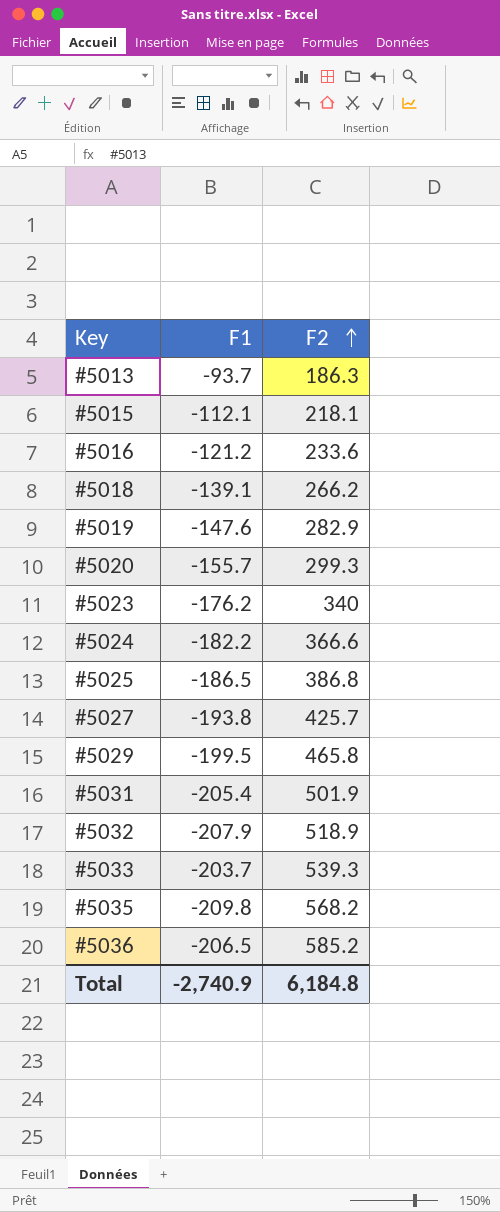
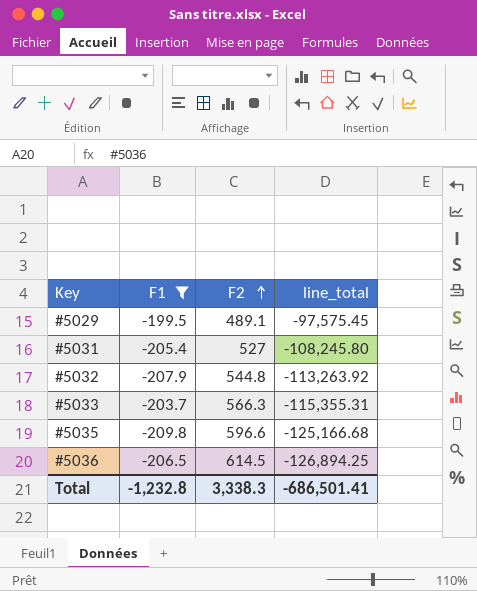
filter: none -> F1 <= -199.5
column line_total | formula: none -> [F1] * [F2]
#5029 | F2: 465.8 -> 489.1
#5031 | F2: 501.9 -> 527
#5032 | F2: 518.9 -> 544.8
#5033 | F2: 539.3 -> 566.3
#5035 | F2: 568.2 -> 596.6
#5036 | F2: 585.2 -> 614.5
Total | F1: -2,740.9 -> -1,232.8
Total | F2: 6,184.8 -> 3,338.3

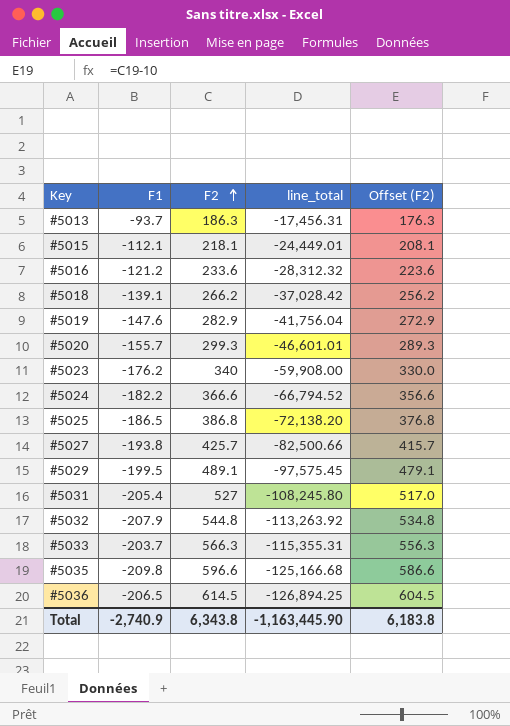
filter: F1 <= -199.5 -> none
column Offset (F2) | formula: none -> [F2] - 10
Total | F1: -1,232.8 -> -2,740.9
Total | F2: 3,338.3 -> 6,343.8
Total | line_total: -686,501.41 -> -1,163,445.90

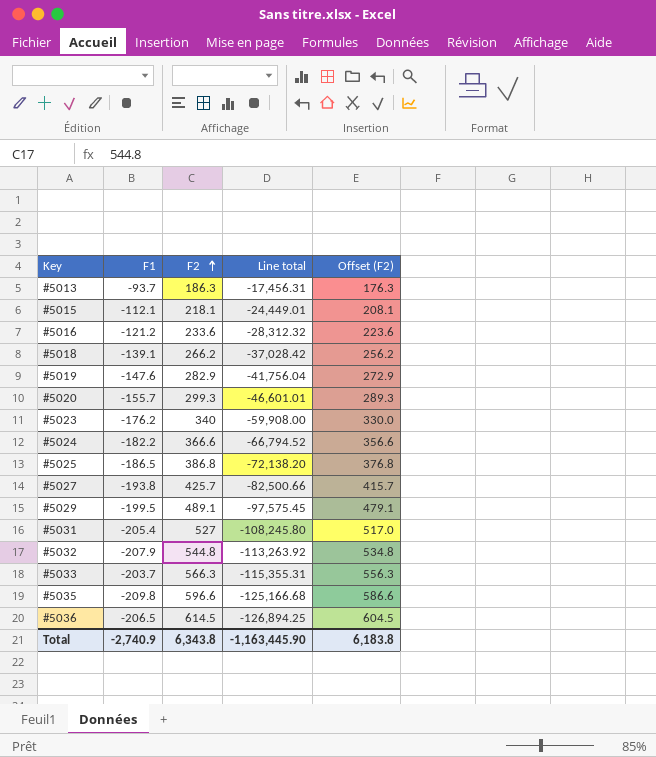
column name: line_total -> Line total

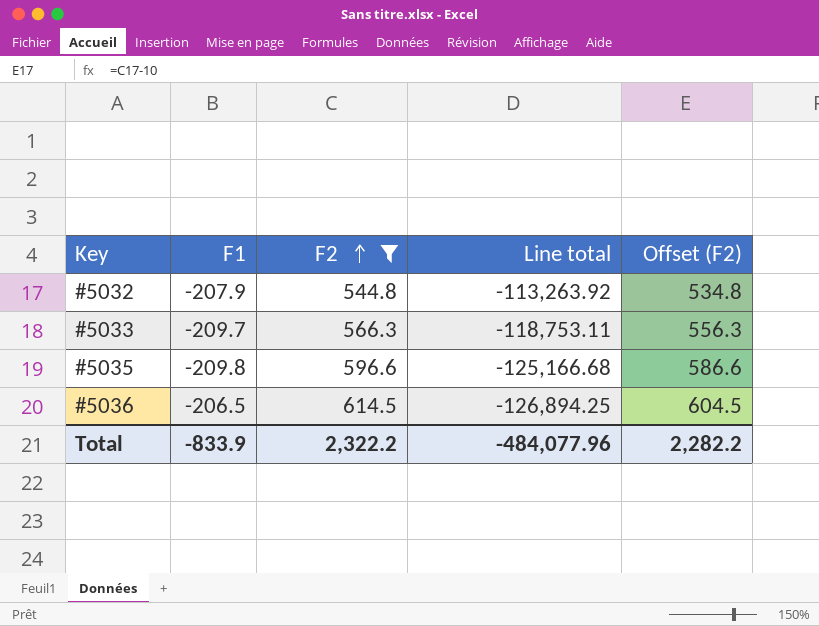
filter: none -> F2 >= 544.8
#5033 | F1: -203.7 -> -209.7
#5033 | Line total: -115,355.31 -> -118,753.11
Total | F1: -2,740.9 -> -833.9
Total | F2: 6,343.8 -> 2,322.2
Total | Line total: -1,163,445.90 -> -484,077.96
Total | Offset (F2): 6,183.8 -> 2,282.2

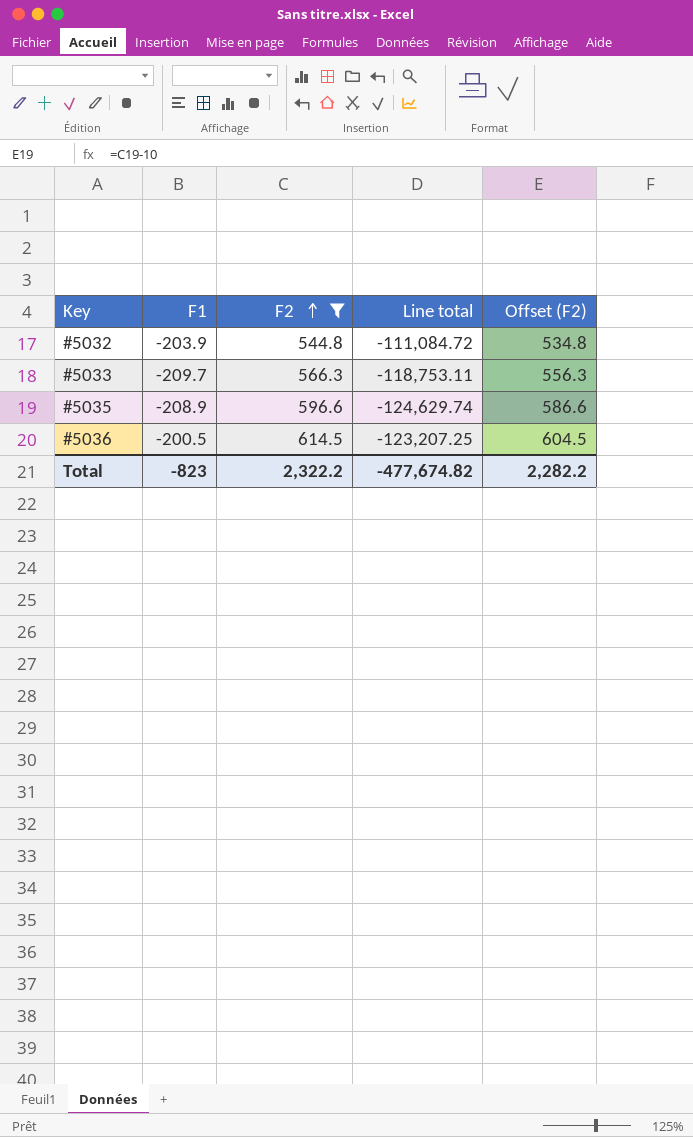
#5032 | F1: -207.9 -> -203.9
#5032 | Line total: -113,263.92 -> -111,084.72
#5035 | F1: -209.8 -> -208.9
#5035 | Line total: -125,166.68 -> -124,629.74
#5036 | F1: -206.5 -> -200.5
#5036 | Line total: -126,894.25 -> -123,207.25
Total | F1: -833.9 -> -823
Total | Line total: -484,077.96 -> -477,674.82

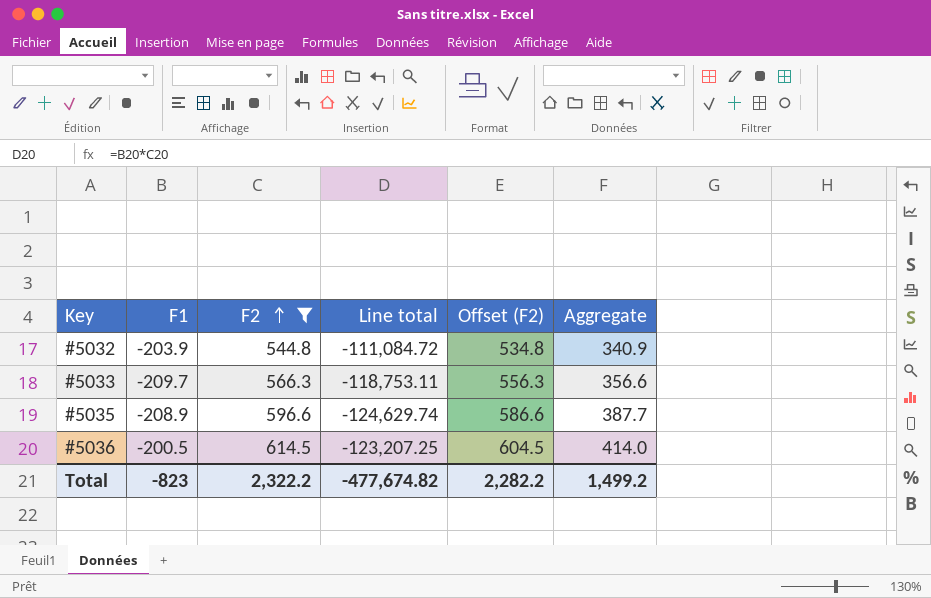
column Aggregate | formula: none -> [F1] + [F2]

